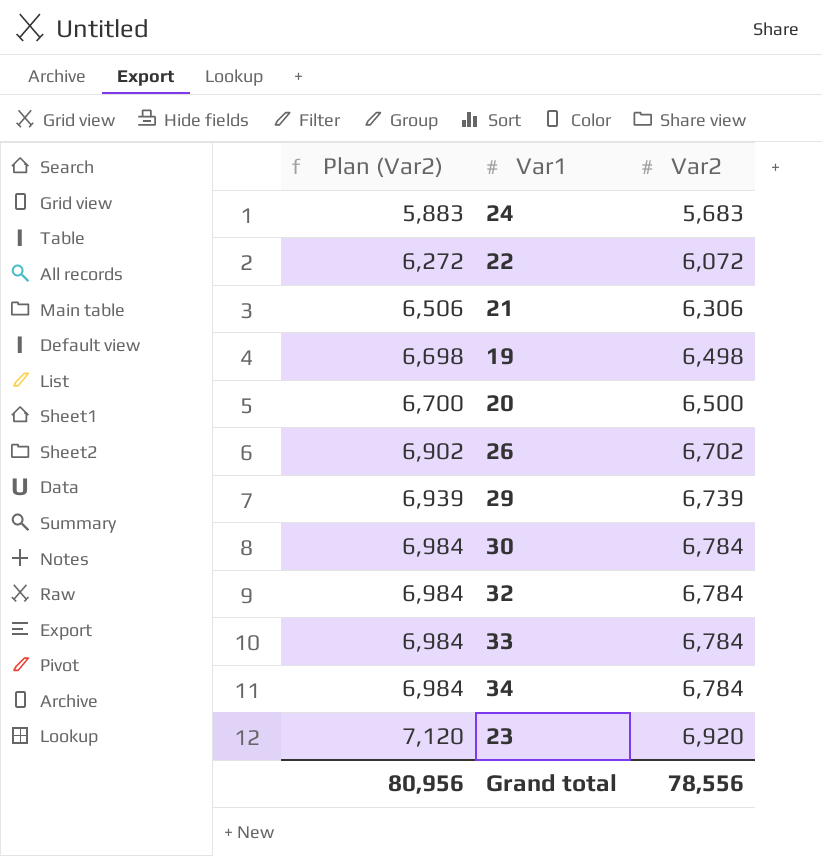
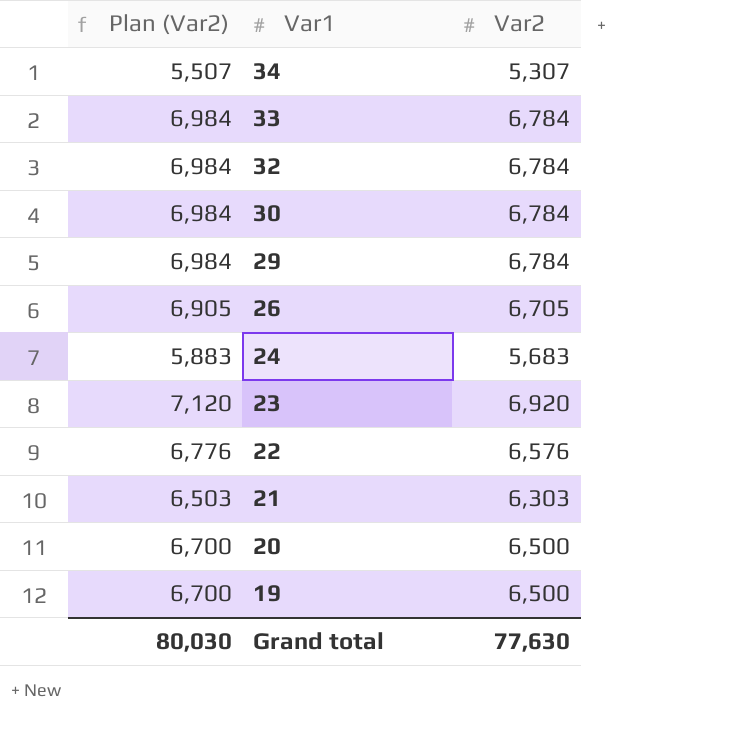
row order: Plan (Var2) ascending -> Var1 descending
34 | Plan (Var2): 6,984 -> 5,507
34 | Var2: 6,784 -> 5,307
29 | Plan (Var2): 6,939 -> 6,984
29 | Var2: 6,739 -> 6,784
26 | Plan (Var2): 6,902 -> 6,905
26 | Var2: 6,702 -> 6,705
22 | Plan (Var2): 6,272 -> 6,776
22 | Var2: 6,072 -> 6,576
21 | Plan (Var2): 6,506 -> 6,503
21 | Var2: 6,306 -> 6,303
19 | Plan (Var2): 6,698 -> 6,700
19 | Var2: 6,498 -> 6,500
Grand total | Plan (Var2): 80,956 -> 80,030
Grand total | Var2: 78,556 -> 77,630

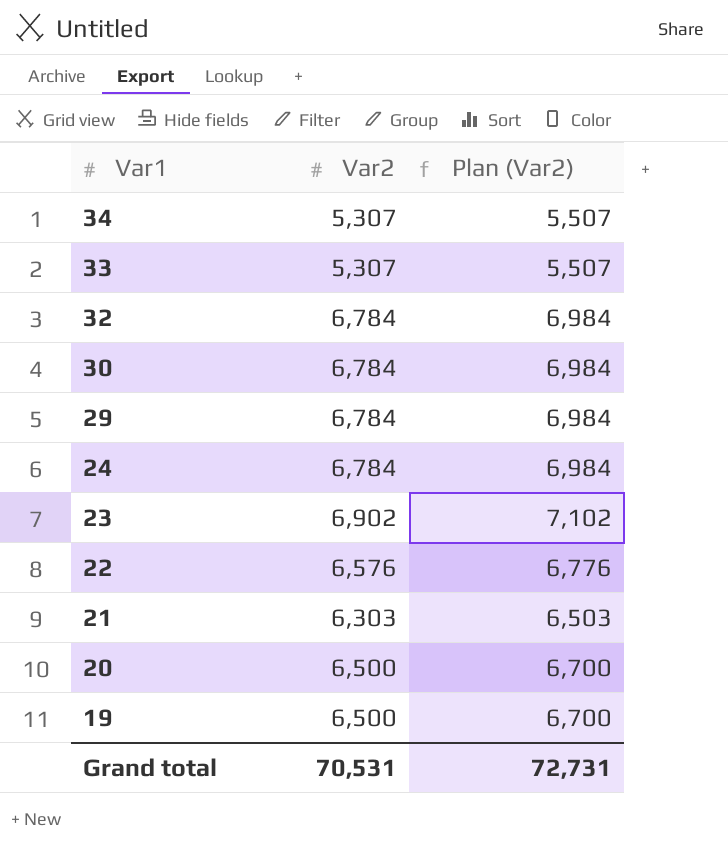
column Plan (Var2) | position: 1 -> 3
row 26: 6,905 | 6,705 -> none
33 | Var2: 6,784 -> 5,307
33 | Plan (Var2): 6,984 -> 5,507
24 | Var2: 5,683 -> 6,784
24 | Plan (Var2): 5,883 -> 6,984
23 | Var2: 6,920 -> 6,902
23 | Plan (Var2): 7,120 -> 7,102
Grand total | Var2: 77,630 -> 70,531
Grand total | Plan (Var2): 80,030 -> 72,731

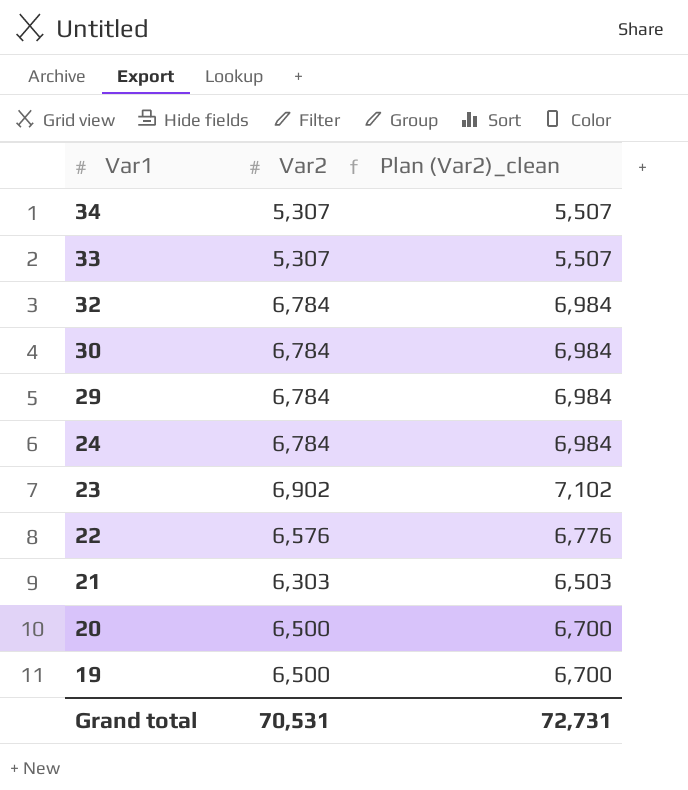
column name: Plan (Var2) -> Plan (Var2)_clean

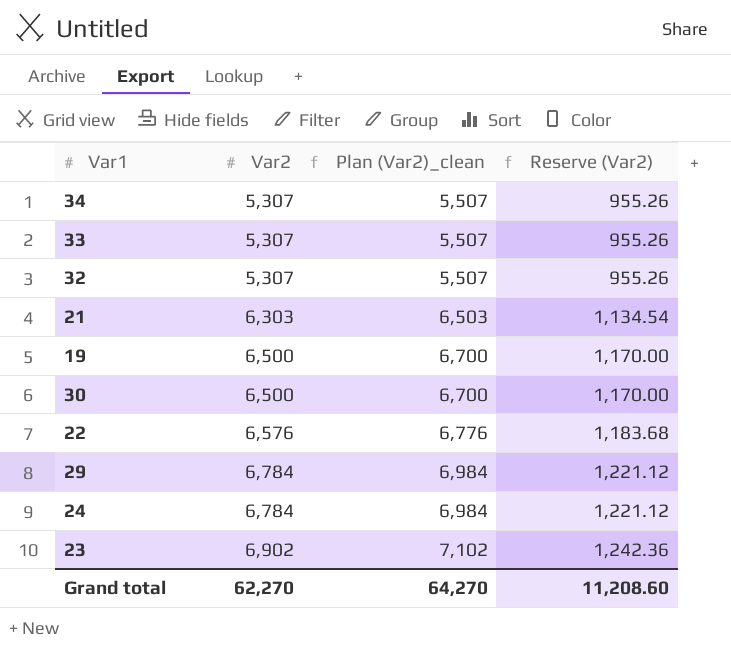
row order: Var1 descending -> Var2 ascending
column Reserve (Var2) | formula: none -> [Var2] * 0.18
row 20: 6,500 | 6,700 -> none
32 | Var2: 6,784 -> 5,307
32 | Plan (Var2)_clean: 6,984 -> 5,507
30 | Var2: 6,784 -> 6,500
30 | Plan (Var2)_clean: 6,984 -> 6,700
Grand total | Var2: 70,531 -> 62,270
Grand total | Plan (Var2)_clean: 72,731 -> 64,270

